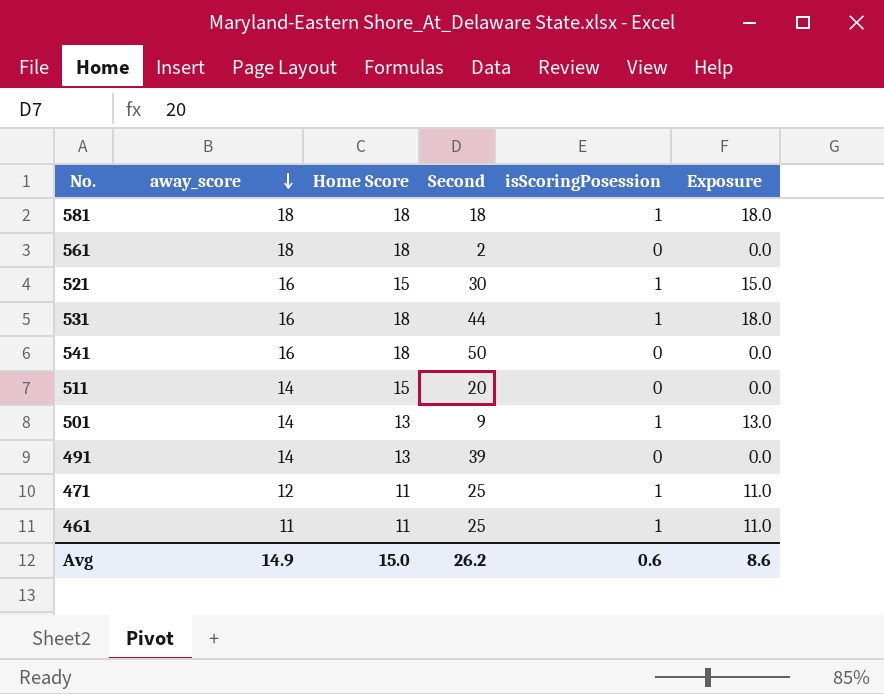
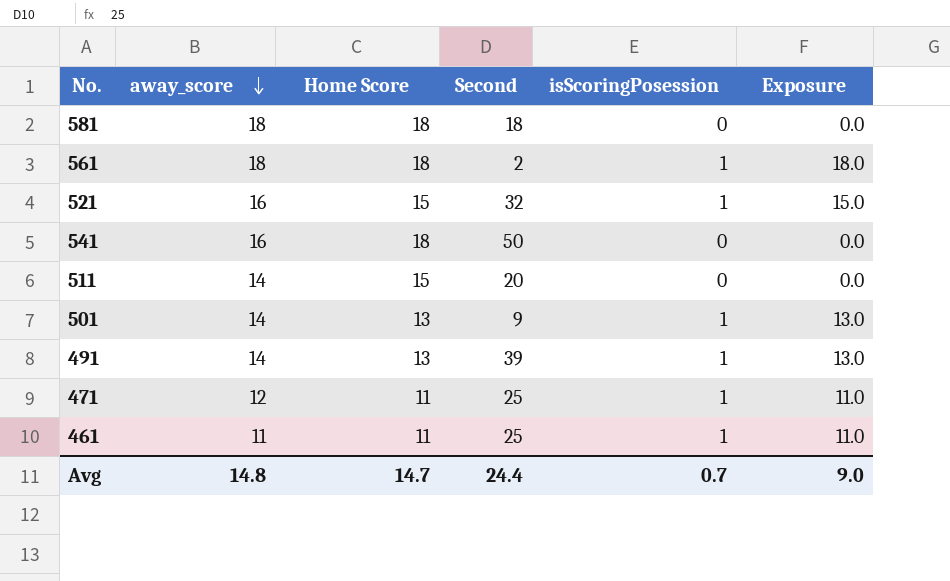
row 531: 16 | 18 | 44 | 1 | 18.0 -> none
581 | isScoringPosession: 1 -> 0
581 | Exposure: 18.0 -> 0.0
561 | isScoringPosession: 0 -> 1
561 | Exposure: 0.0 -> 18.0
521 | Second: 30 -> 32
491 | isScoringPosession: 0 -> 1
491 | Exposure: 0.0 -> 13.0
Avg | away_score: 14.9 -> 14.8
Avg | Home Score: 15.0 -> 14.7
Avg | Second: 26.2 -> 24.4
Avg | isScoringPosession: 0.6 -> 0.7
Avg | Exposure: 8.6 -> 9.0

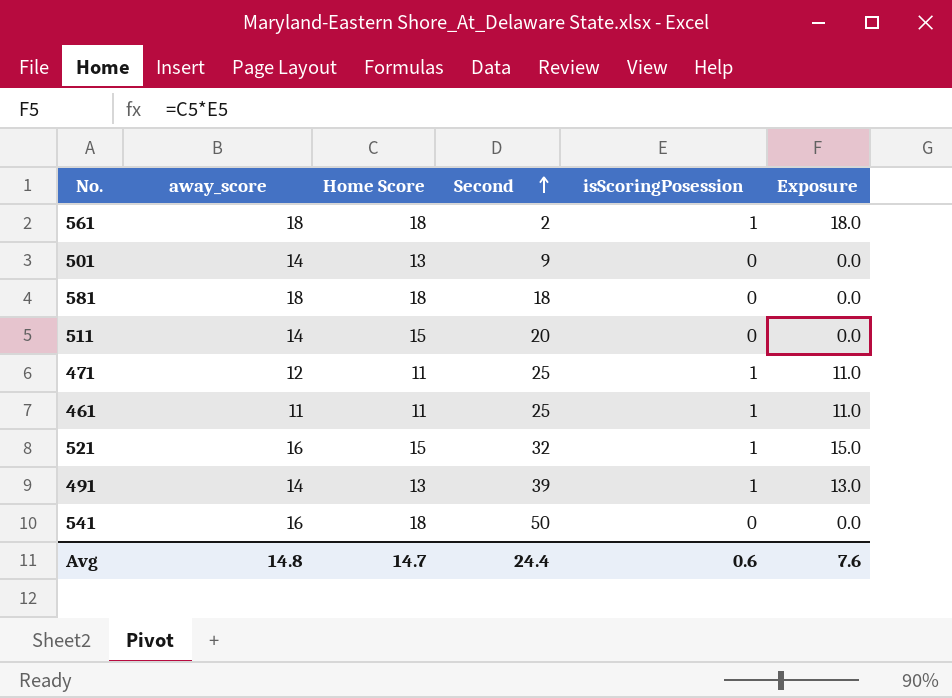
row order: away_score descending -> Second ascending
501 | isScoringPosession: 1 -> 0
501 | Exposure: 13.0 -> 0.0
Avg | isScoringPosession: 0.7 -> 0.6
Avg | Exposure: 9.0 -> 7.6

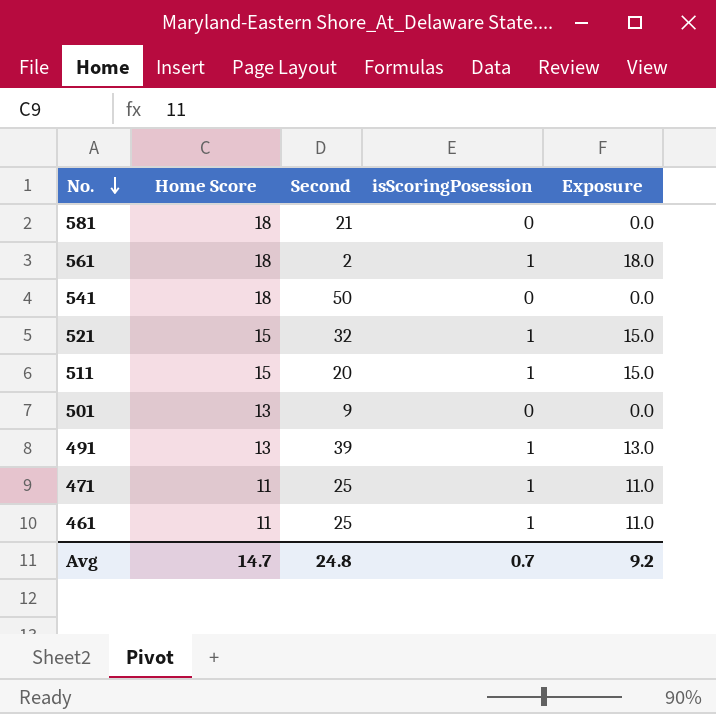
row order: Second ascending -> No. descending
column away_score | position: 2 -> none
581 | Second: 18 -> 21
511 | isScoringPosession: 0 -> 1
511 | Exposure: 0.0 -> 15.0
Avg | Second: 24.4 -> 24.8
Avg | isScoringPosession: 0.6 -> 0.7
Avg | Exposure: 7.6 -> 9.2

